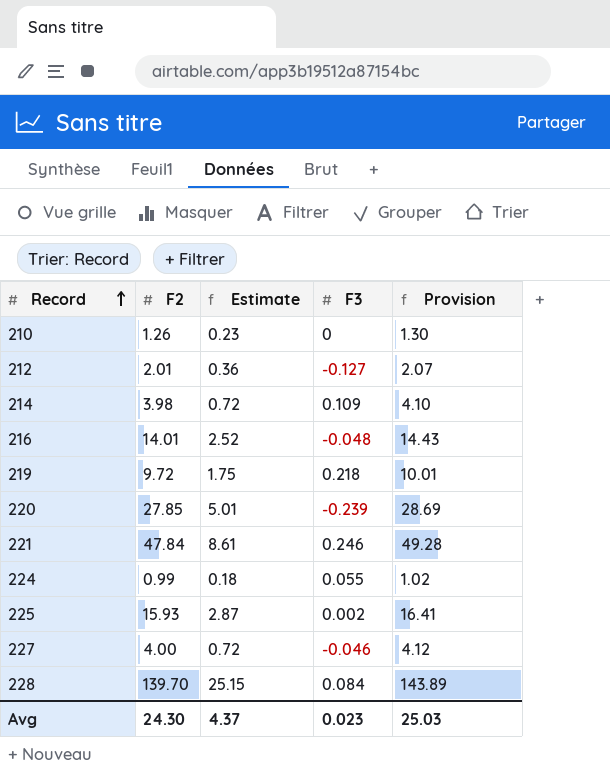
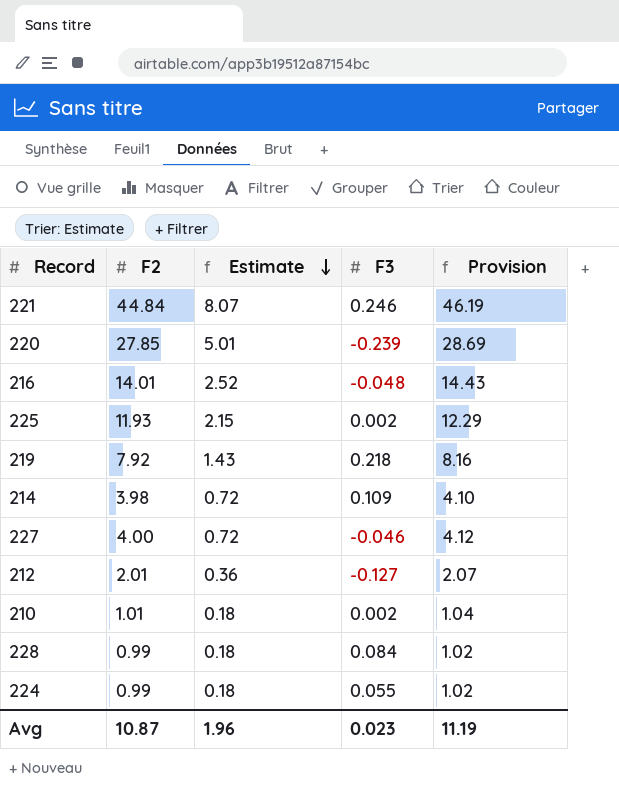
row order: Record ascending -> Estimate descending
221 | F2: 47.84 -> 44.84
221 | Estimate: 8.61 -> 8.07
221 | Provision: 49.28 -> 46.19
225 | F2: 15.93 -> 11.93
225 | Estimate: 2.87 -> 2.15
225 | Provision: 16.41 -> 12.29
219 | F2: 9.72 -> 7.92
219 | Estimate: 1.75 -> 1.43
219 | Provision: 10.01 -> 8.16
210 | F2: 1.26 -> 1.01
210 | Estimate: 0.23 -> 0.18
210 | F3: 0 -> 0.002
210 | Provision: 1.30 -> 1.04
228 | F2: 139.70 -> 0.99
228 | Estimate: 25.15 -> 0.18
228 | Provision: 143.89 -> 1.02
Avg | F2: 24.30 -> 10.87
Avg | Estimate: 4.37 -> 1.96
Avg | Provision: 25.03 -> 11.19

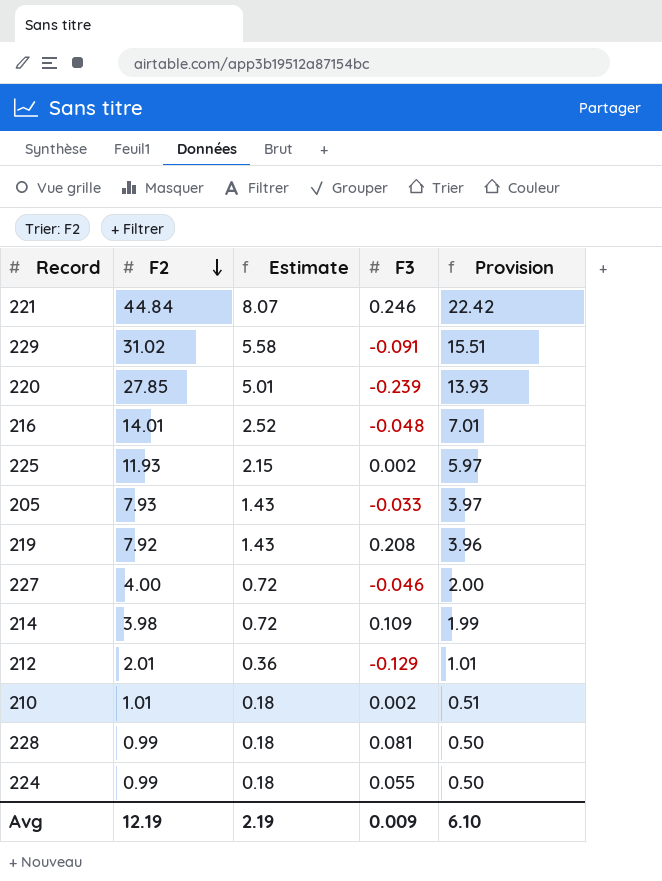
row order: Estimate descending -> F2 descending
column Provision | formula: [F2] * 1.03 -> [F2] * 0.5
row 229: none -> 31.02 | 5.58 | -0.091 | 15.51
row 205: none -> 7.93 | 1.43 | -0.033 | 3.97
219 | F3: 0.218 -> 0.208
212 | F3: -0.127 -> -0.129
228 | F3: 0.084 -> 0.081
Avg | F2: 10.87 -> 12.19
Avg | Estimate: 1.96 -> 2.19
Avg | F3: 0.023 -> 0.009
Avg | Provision: 11.19 -> 6.10

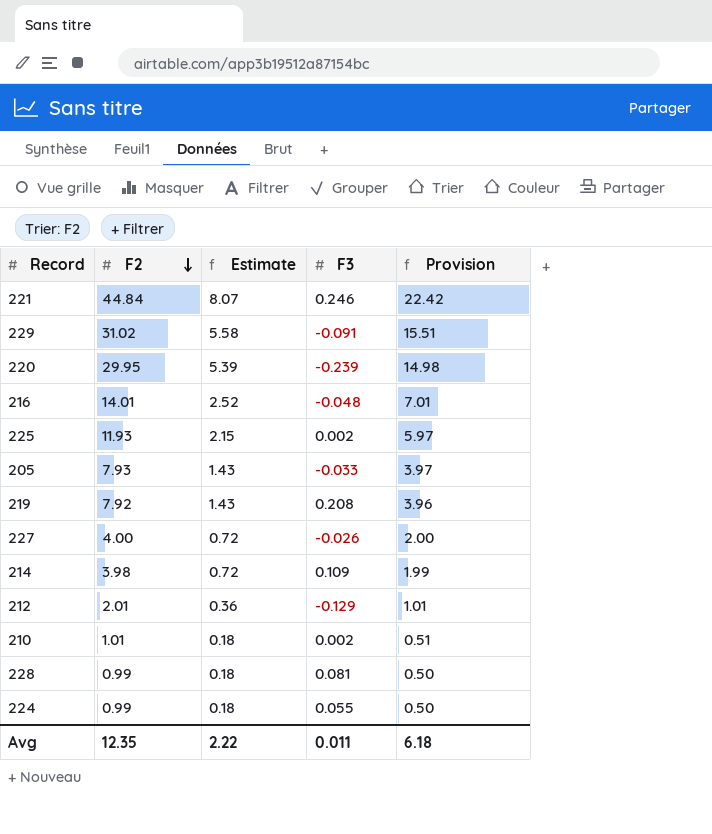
220 | F2: 27.85 -> 29.95
220 | Estimate: 5.01 -> 5.39
220 | Provision: 13.93 -> 14.98
227 | F3: -0.046 -> -0.026
Avg | F2: 12.19 -> 12.35
Avg | Estimate: 2.19 -> 2.22
Avg | F3: 0.009 -> 0.011
Avg | Provision: 6.10 -> 6.18

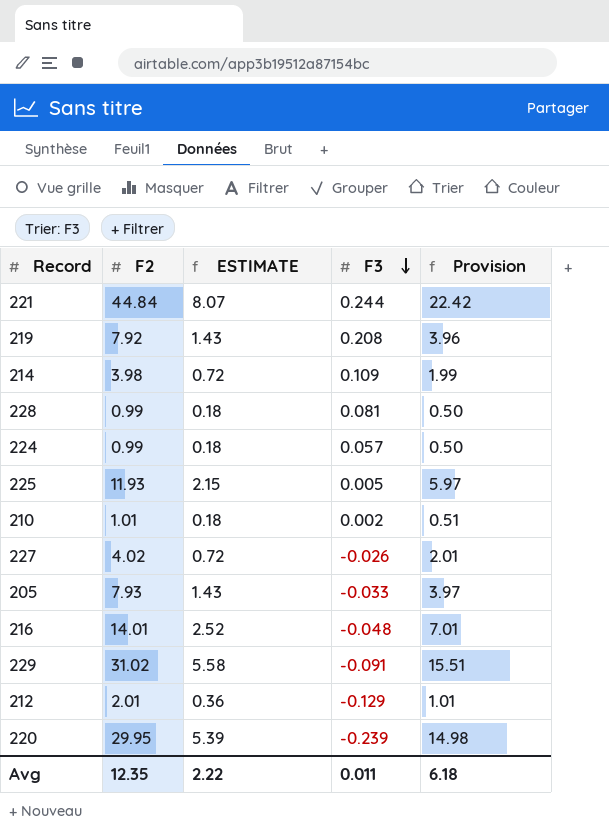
row order: F2 descending -> F3 descending
column name: Estimate -> ESTIMATE
221 | F3: 0.246 -> 0.244
224 | F3: 0.055 -> 0.057
225 | F3: 0.002 -> 0.005
227 | F2: 4.00 -> 4.02
227 | Provision: 2.00 -> 2.01

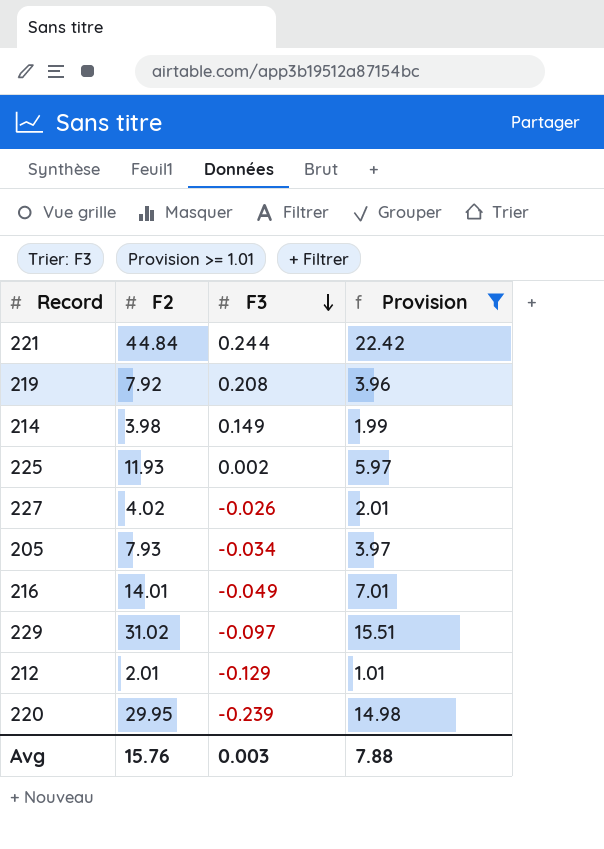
filter: none -> Provision >= 1.01
column ESTIMATE | formula: [F2] * 0.18 -> none
214 | F3: 0.109 -> 0.149
225 | F3: 0.005 -> 0.002
205 | F3: -0.033 -> -0.034
216 | F3: -0.048 -> -0.049
229 | F3: -0.091 -> -0.097
Avg | F2: 12.35 -> 15.76
Avg | F3: 0.011 -> 0.003
Avg | Provision: 6.18 -> 7.88

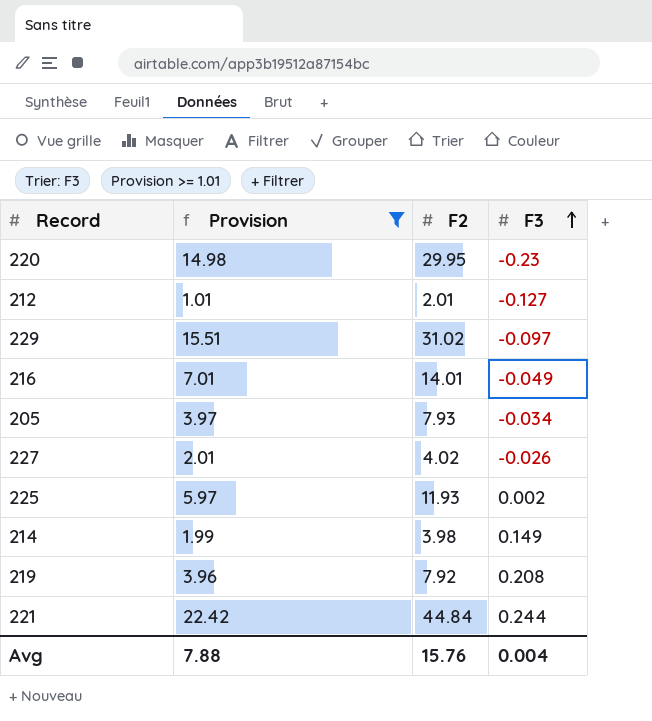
row order: F3 descending -> F3 ascending
column Provision | position: 4 -> 2
220 | F3: -0.239 -> -0.23
212 | F3: -0.129 -> -0.127
Avg | F3: 0.003 -> 0.004

